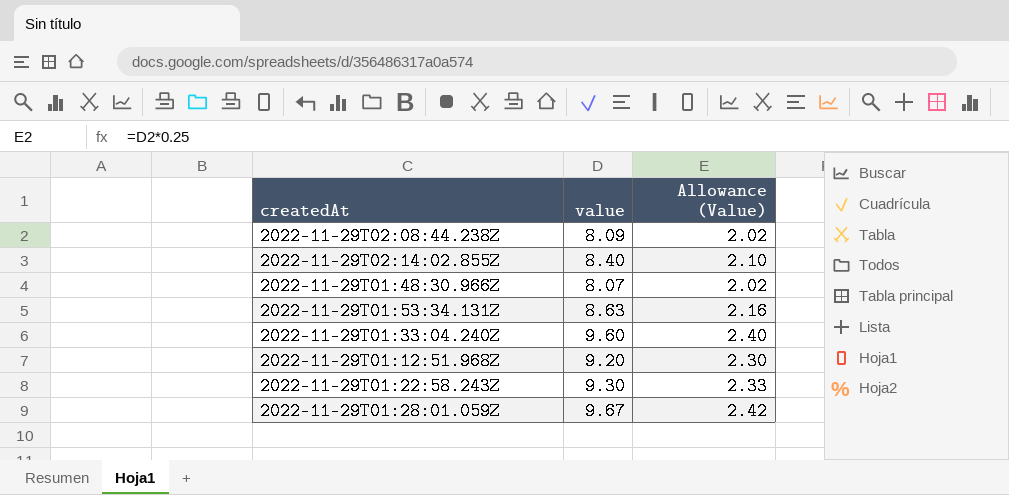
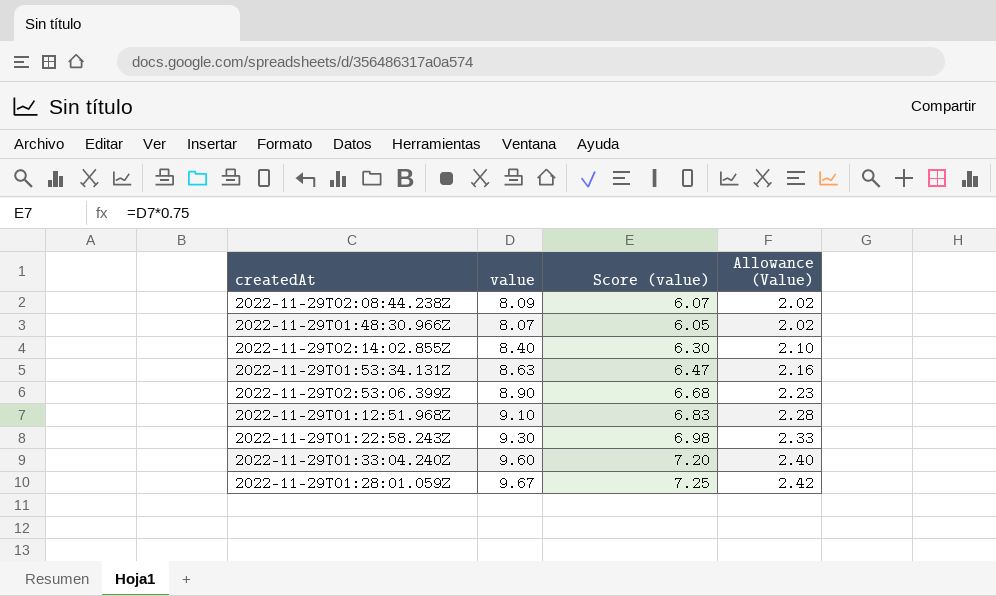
row order: none -> Allowance (Value) ascending
column Score (value) | formula: none -> [value] * 0.75
row 2022-11-29T02:53:06.399Z: none -> 8.90 | 6.68 | 2.23
2022-11-29T01:12:51.968Z | value: 9.20 -> 9.10
2022-11-29T01:12:51.968Z | Allowance (Value): 2.30 -> 2.28

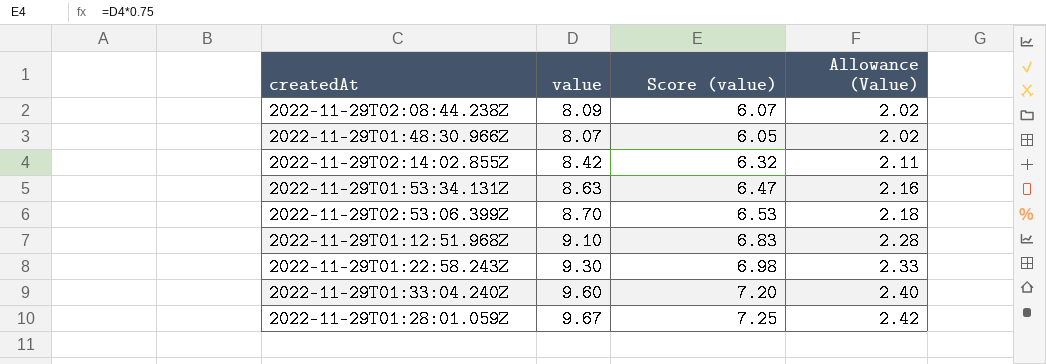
2022-11-29T02:14:02.855Z | value: 8.40 -> 8.42
2022-11-29T02:14:02.855Z | Score (value): 6.30 -> 6.32
2022-11-29T02:14:02.855Z | Allowance (Value): 2.10 -> 2.11
2022-11-29T02:53:06.399Z | value: 8.90 -> 8.70
2022-11-29T02:53:06.399Z | Score (value): 6.68 -> 6.53
2022-11-29T02:53:06.399Z | Allowance (Value): 2.23 -> 2.18

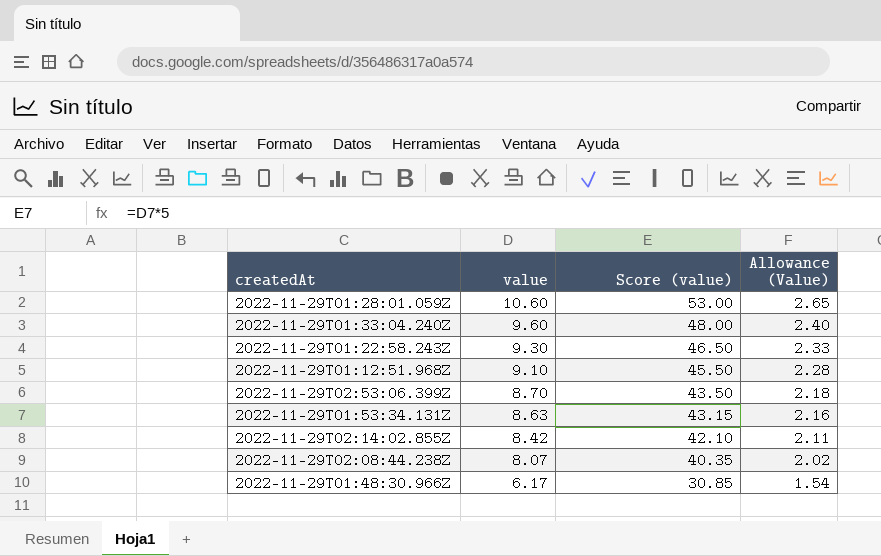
row order: Allowance (Value) ascending -> value descending
column Score (value) | formula: [value] * 0.75 -> [value] * 5
2022-11-29T01:28:01.059Z | value: 9.67 -> 10.60
2022-11-29T01:28:01.059Z | Allowance (Value): 2.42 -> 2.65
2022-11-29T02:08:44.238Z | value: 8.09 -> 8.07
2022-11-29T01:48:30.966Z | value: 8.07 -> 6.17
2022-11-29T01:48:30.966Z | Allowance (Value): 2.02 -> 1.54

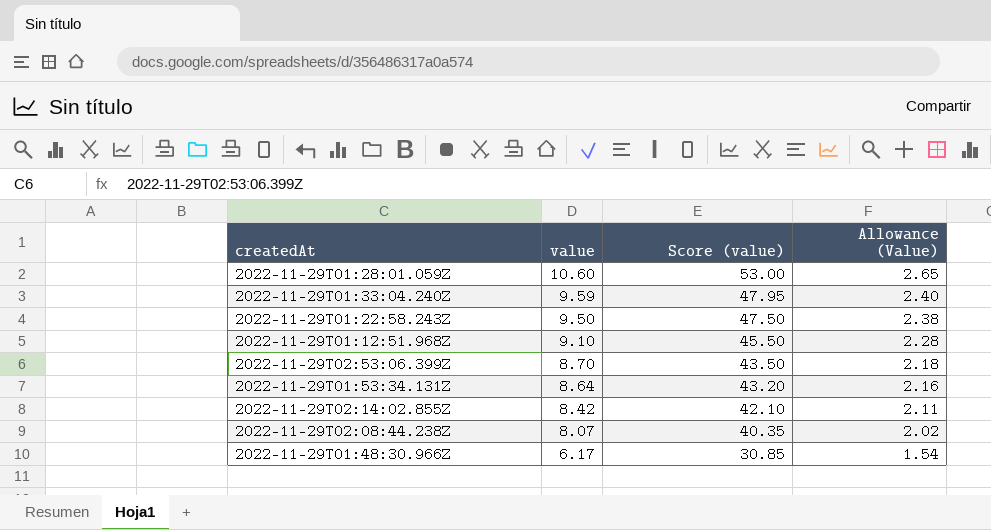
2022-11-29T01:33:04.240Z | value: 9.60 -> 9.59
2022-11-29T01:33:04.240Z | Score (value): 48.00 -> 47.95
2022-11-29T01:22:58.243Z | value: 9.30 -> 9.50
2022-11-29T01:22:58.243Z | Score (value): 46.50 -> 47.50
2022-11-29T01:22:58.243Z | Allowance (Value): 2.33 -> 2.38
2022-11-29T01:53:34.131Z | value: 8.63 -> 8.64
2022-11-29T01:53:34.131Z | Score (value): 43.15 -> 43.20

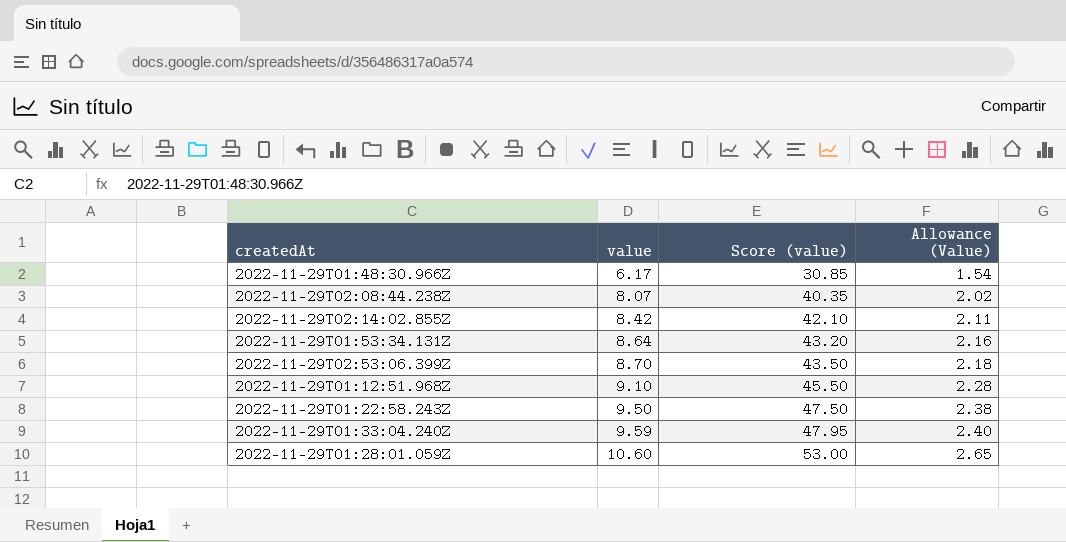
row order: value descending -> value ascending

